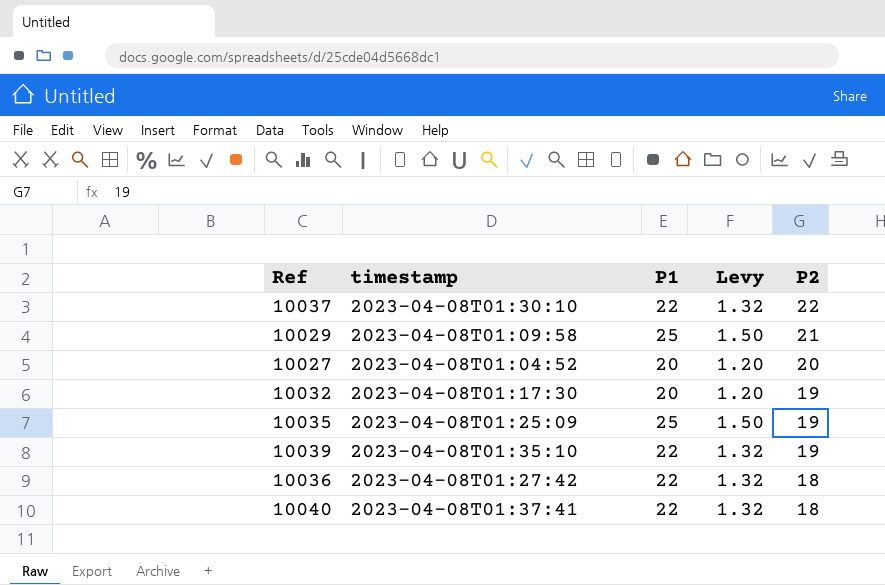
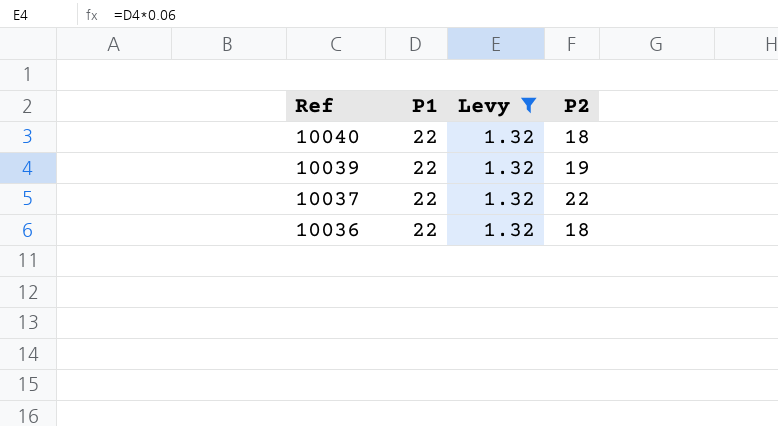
filter: none -> Levy = 1.32
row order: P2 descending -> Ref descending
column timestamp | position: 2 -> none

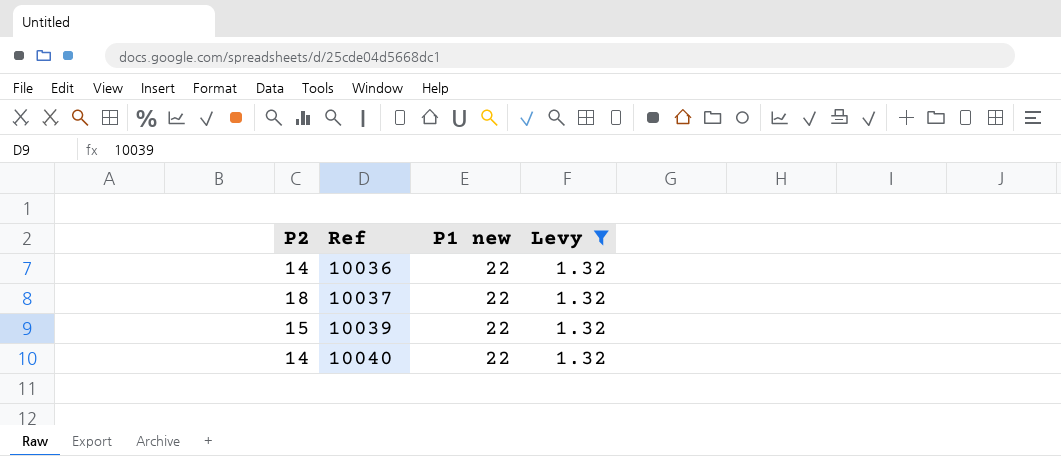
row order: Ref descending -> Ref ascending
column P2 | position: 4 -> 1
column name: P1 -> P1 new
10036 | P2: 18 -> 14
10037 | P2: 22 -> 18
10039 | P2: 19 -> 15
10040 | P2: 18 -> 14

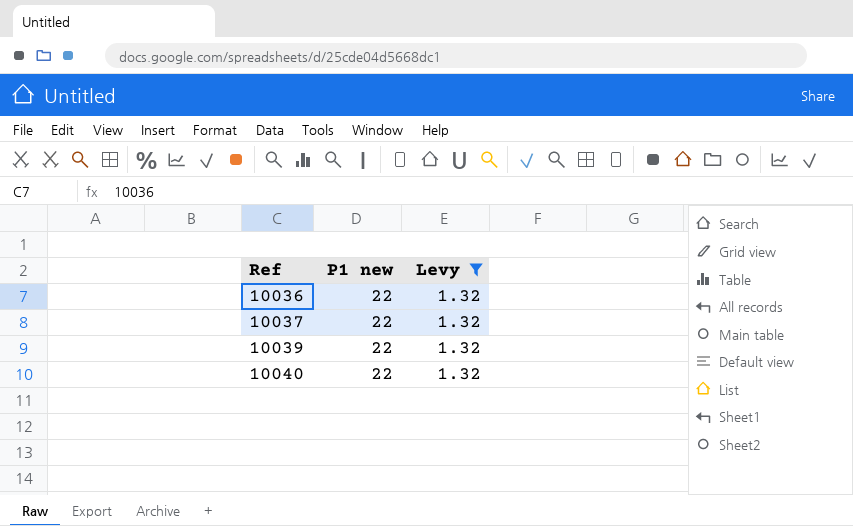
column P2 | position: 1 -> none

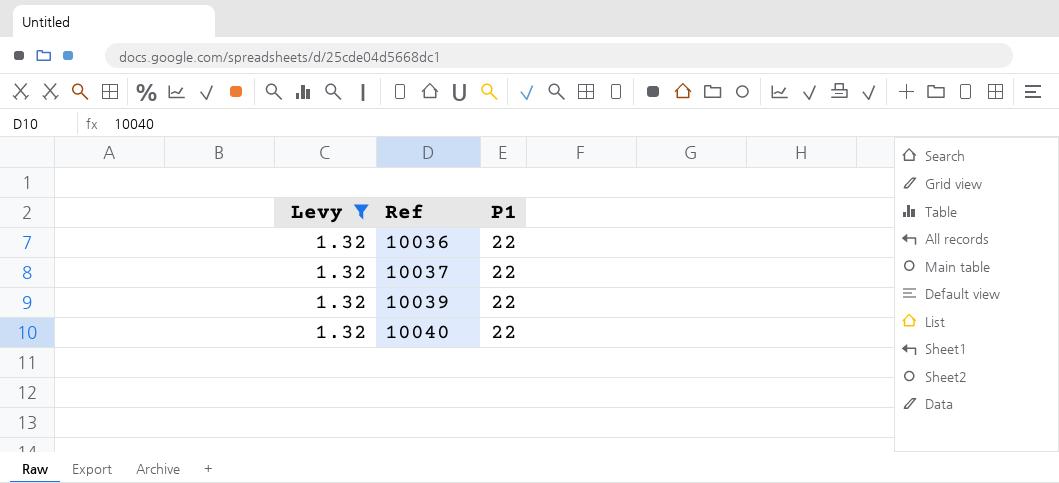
column Levy | position: 3 -> 1
column name: P1 new -> P1

